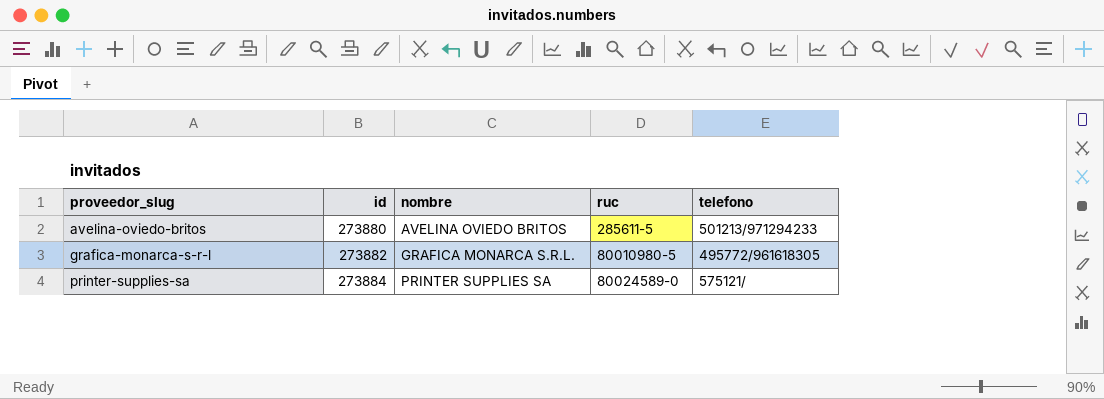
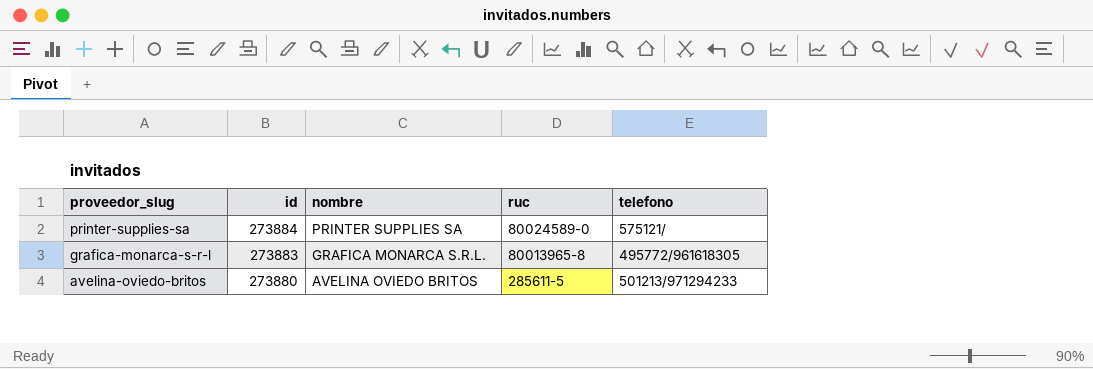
row order: proveedor_slug ascending -> proveedor_slug descending
grafica-monarca-s-r-l | id: 273882 -> 273883
grafica-monarca-s-r-l | ruc: 80010980-5 -> 80013965-8

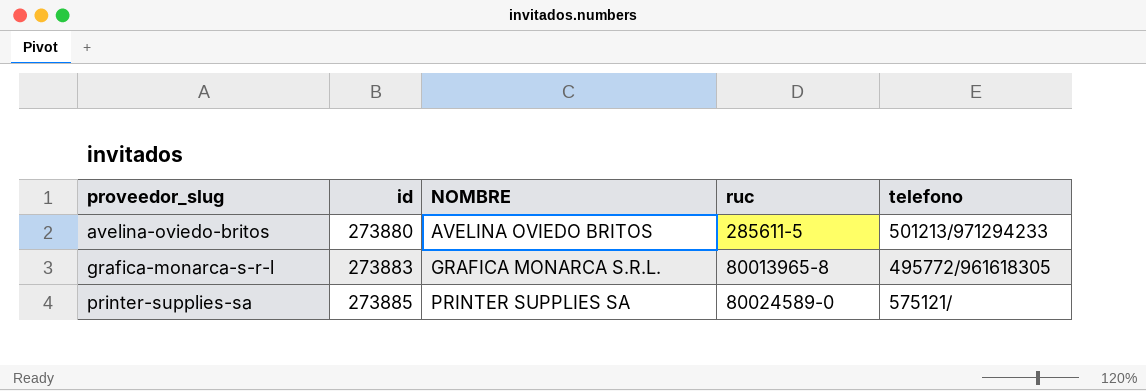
row order: proveedor_slug descending -> proveedor_slug ascending
column name: nombre -> NOMBRE
printer-supplies-sa | id: 273884 -> 273885

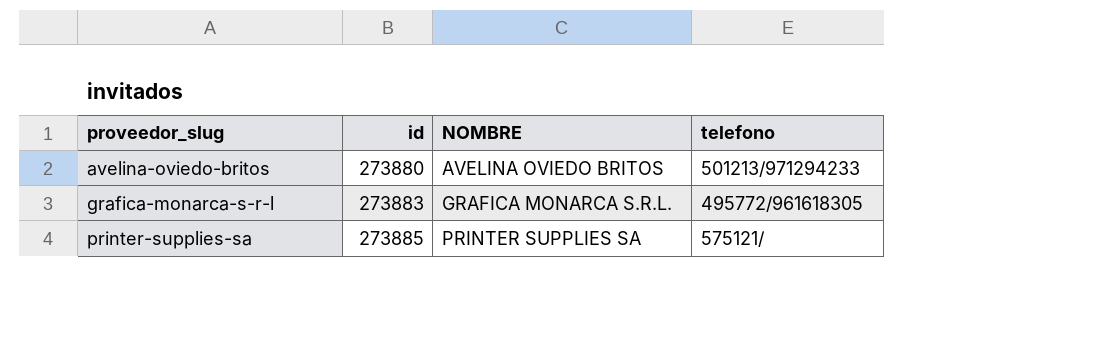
column ruc | position: 4 -> none

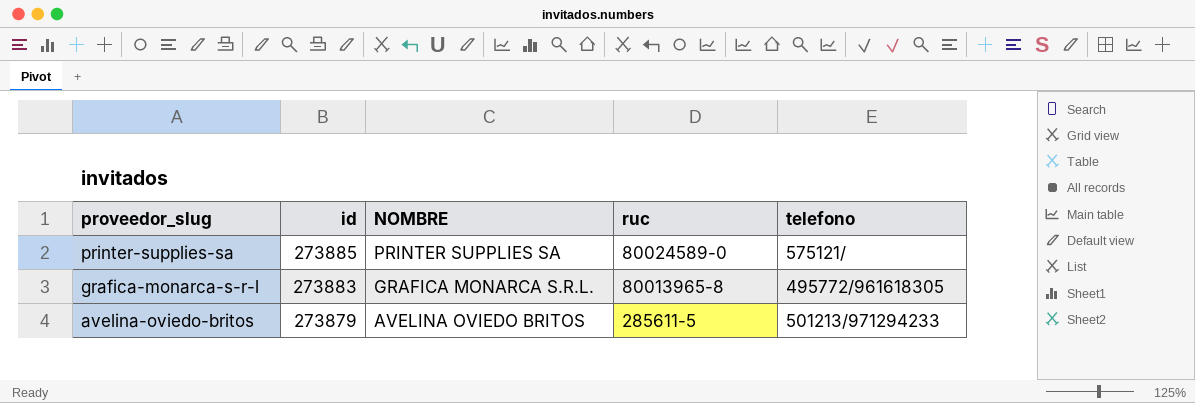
row order: proveedor_slug ascending -> proveedor_slug descending
column ruc | position: none -> 4
avelina-oviedo-britos | id: 273880 -> 273879

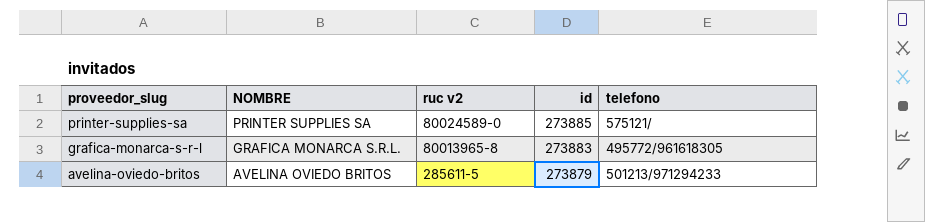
column name: ruc -> ruc v2
column id | position: 2 -> 4

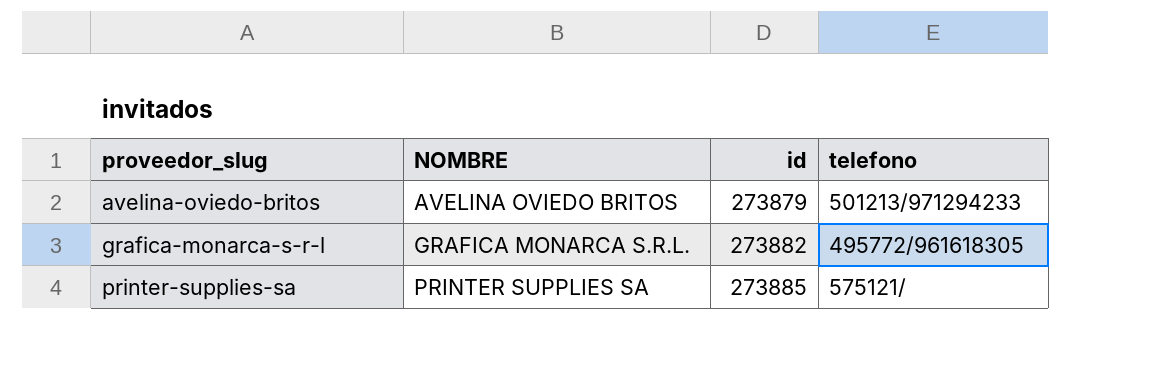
row order: proveedor_slug descending -> proveedor_slug ascending
column ruc v2 | position: 3 -> none
grafica-monarca-s-r-l | id: 273883 -> 273882

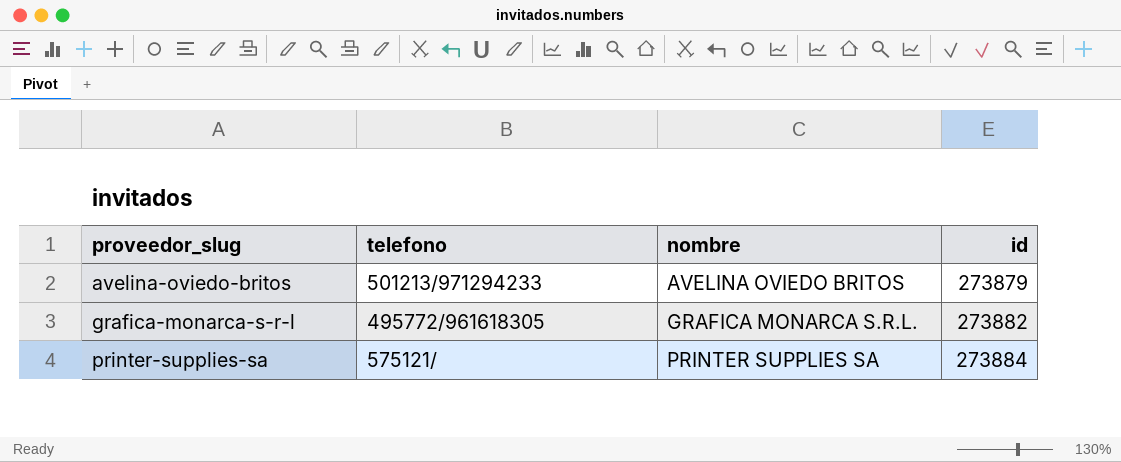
column telefono | position: 4 -> 2
column name: NOMBRE -> nombre
printer-supplies-sa | id: 273885 -> 273884

